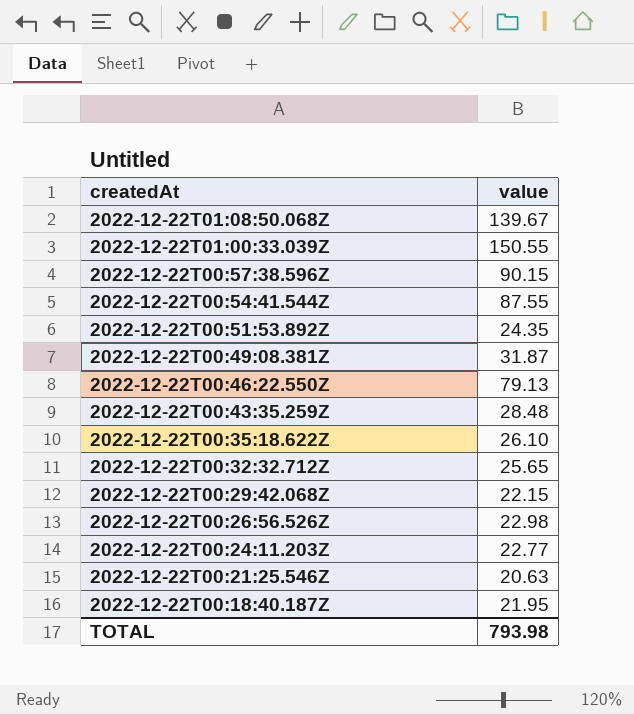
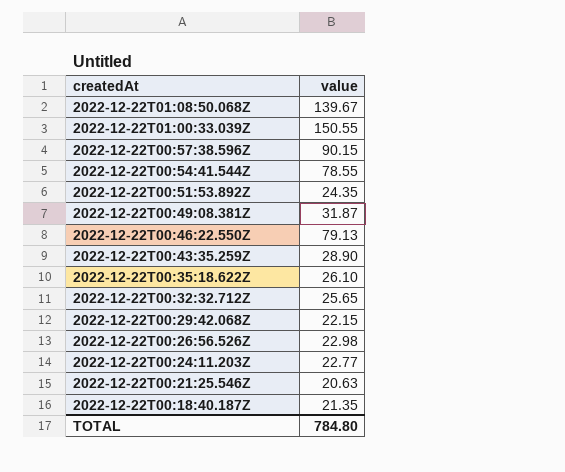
2022-12-22T00:54:41.544Z | value: 87.55 -> 78.55
2022-12-22T00:43:35.259Z | value: 28.48 -> 28.90
2022-12-22T00:18:40.187Z | value: 21.95 -> 21.35
TOTAL | value: 793.98 -> 784.80

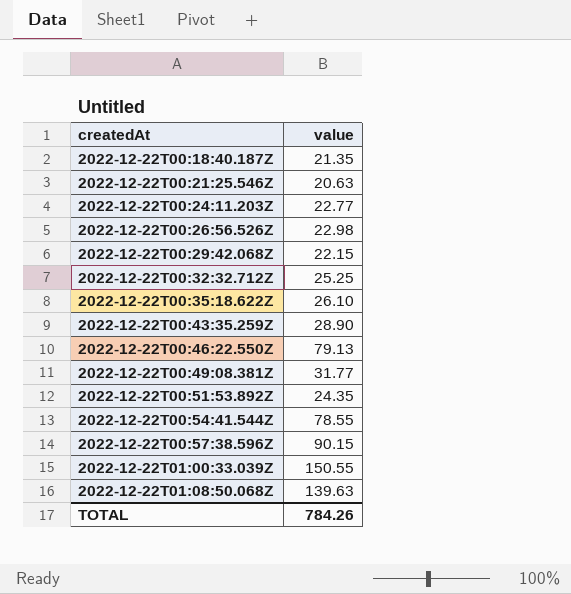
row order: createdAt descending -> createdAt ascending
2022-12-22T00:32:32.712Z | value: 25.65 -> 25.25
2022-12-22T00:49:08.381Z | value: 31.87 -> 31.77
2022-12-22T01:08:50.068Z | value: 139.67 -> 139.63
TOTAL | value: 784.80 -> 784.26

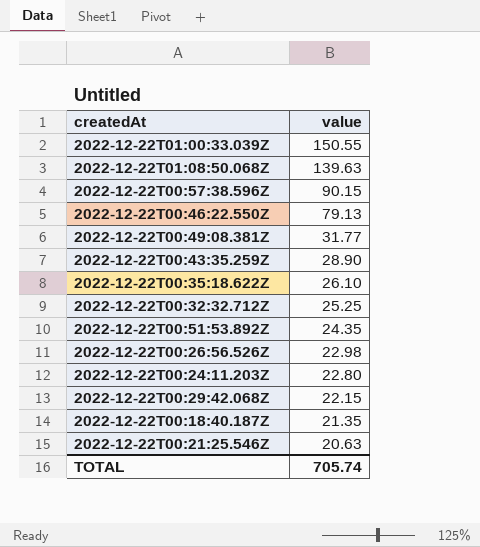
row order: createdAt ascending -> value descending
row 2022-12-22T00:54:41.544Z: 78.55 -> none
2022-12-22T00:24:11.203Z | value: 22.77 -> 22.80
TOTAL | value: 784.26 -> 705.74

